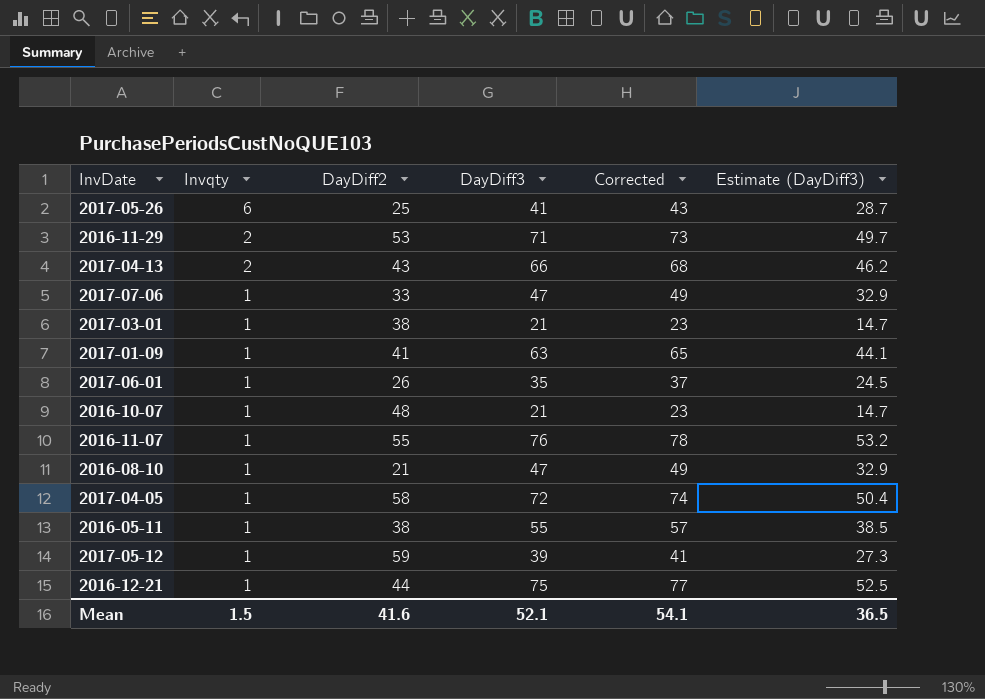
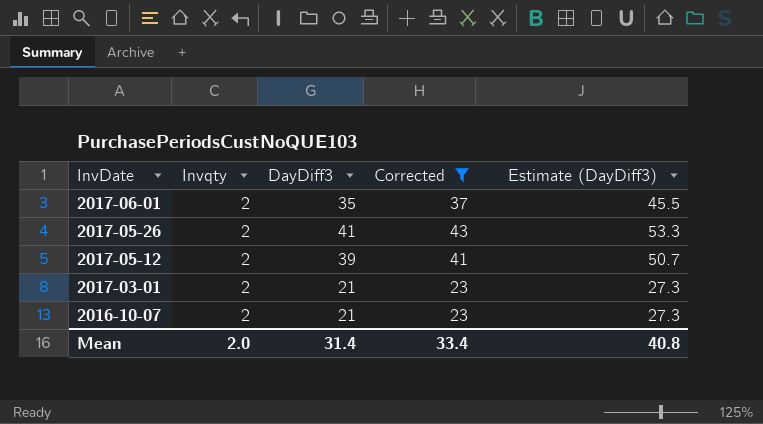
filter: none -> Corrected <= 43
row order: Invqty descending -> InvDate descending
column DayDiff2 | position: 3 -> none
column Estimate (DayDiff3) | formula: [DayDiff3] * 0.7 -> [DayDiff3] * 1.3
2017-06-01 | Invqty: 1 -> 2
2017-05-26 | Invqty: 6 -> 2
2017-05-12 | Invqty: 1 -> 2
2017-03-01 | Invqty: 1 -> 2
2016-10-07 | Invqty: 1 -> 2
Mean | Invqty: 1.5 -> 2.0
Mean | DayDiff3: 52.1 -> 31.4
Mean | Corrected: 54.1 -> 33.4
Mean | Estimate (DayDiff3): 36.5 -> 40.8

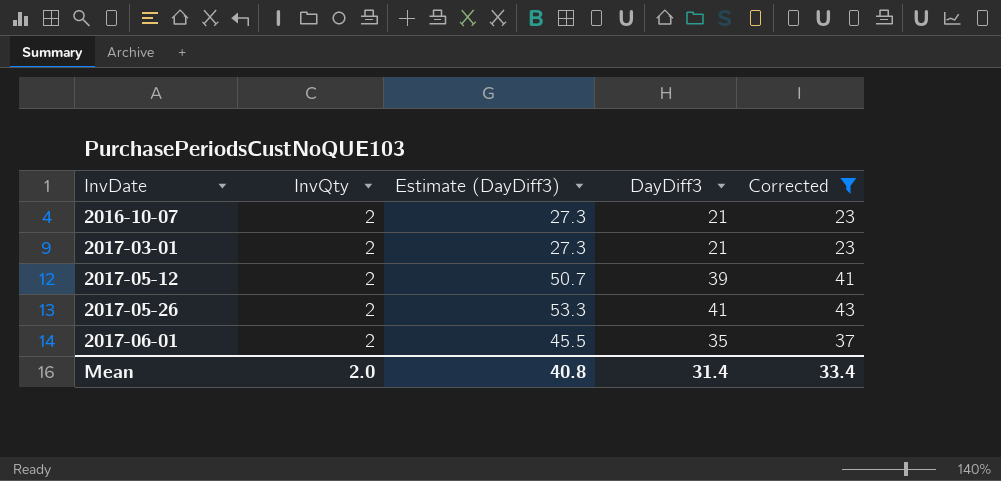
row order: InvDate descending -> InvDate ascending
column name: Invqty -> InvQty
column Estimate (DayDiff3) | position: 5 -> 3

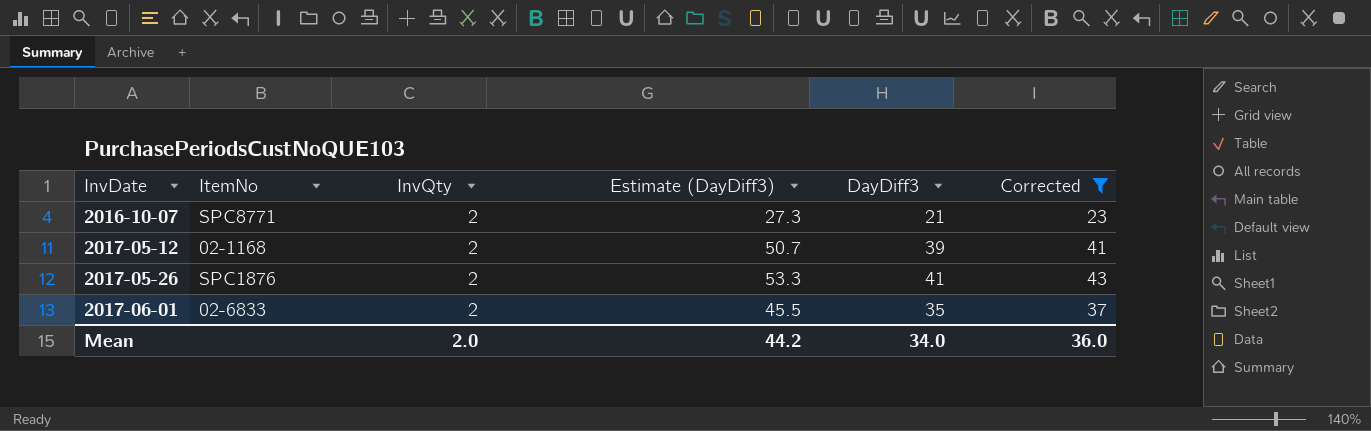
column ItemNo | position: none -> 2
row 2017-03-01: 2 | 27.3 | 21 | 23 -> none
Mean | Estimate (DayDiff3): 40.8 -> 44.2
Mean | DayDiff3: 31.4 -> 34.0
Mean | Corrected: 33.4 -> 36.0

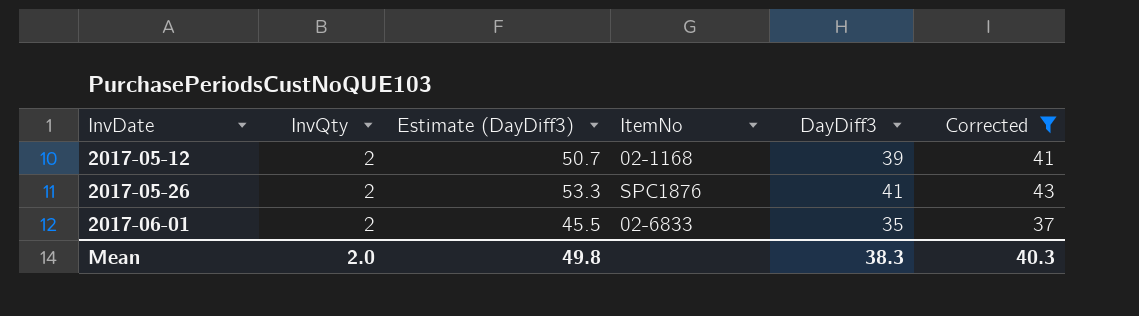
column ItemNo | position: 2 -> 4
row 2016-10-07: SPC8771 | 2 | 27.3 | 21 | 23 -> none
Mean | Estimate (DayDiff3): 44.2 -> 49.8
Mean | DayDiff3: 34.0 -> 38.3
Mean | Corrected: 36.0 -> 40.3

